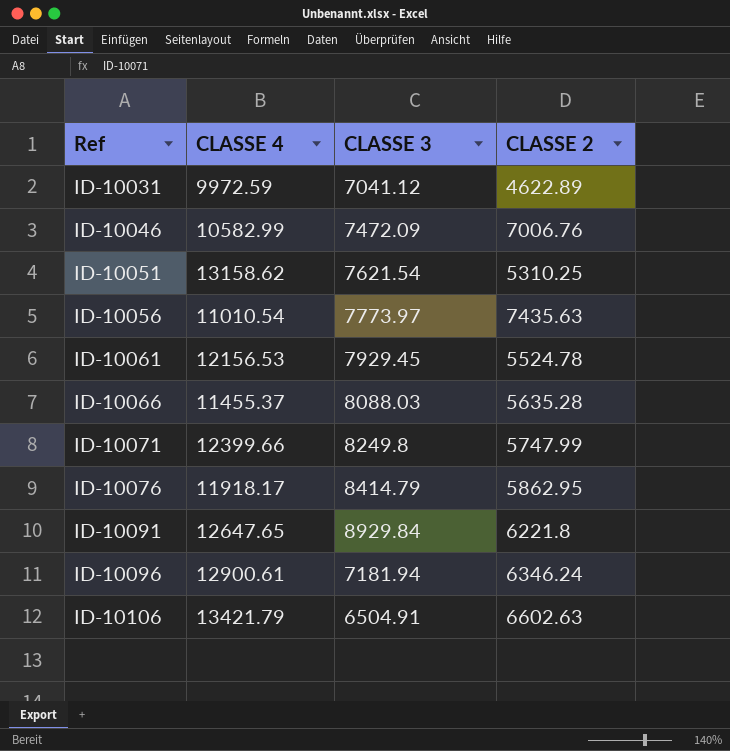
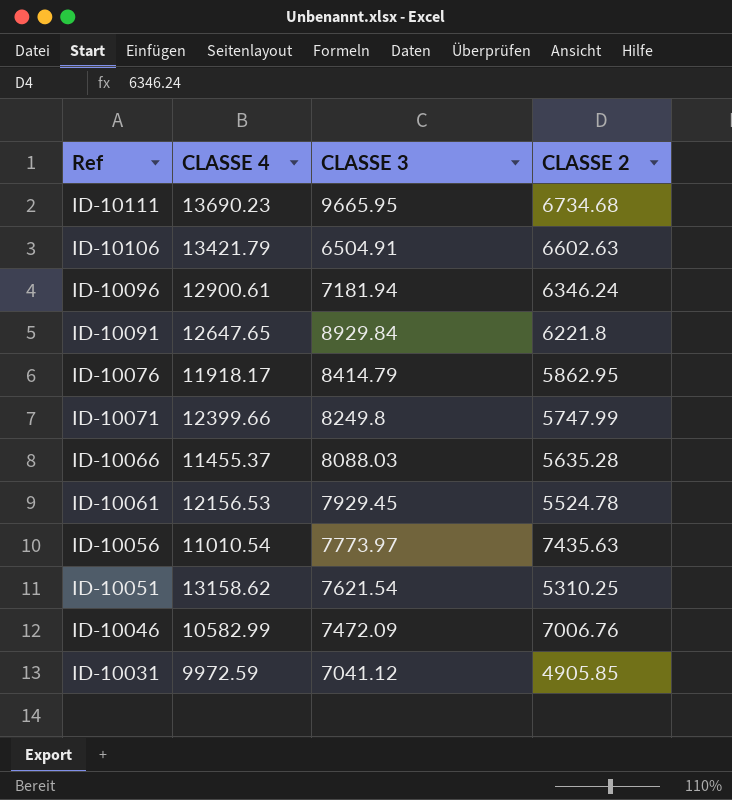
row order: Ref ascending -> Ref descending
row ID-10111: none -> 13690.23 | 9665.95 | 6734.68
ID-10031 | CLASSE 2: 4622.89 -> 4905.85

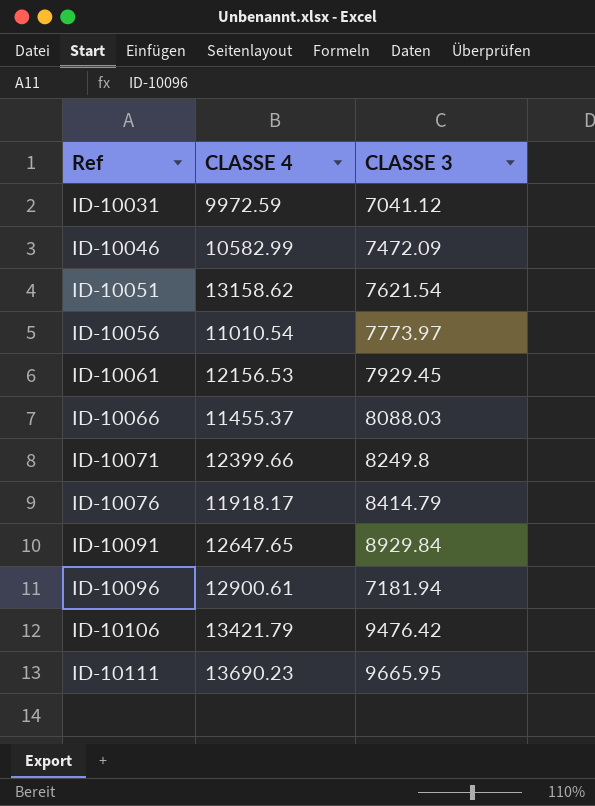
row order: Ref descending -> Ref ascending
column CLASSE 2 | position: 4 -> none
ID-10106 | CLASSE 3: 6504.91 -> 9476.42

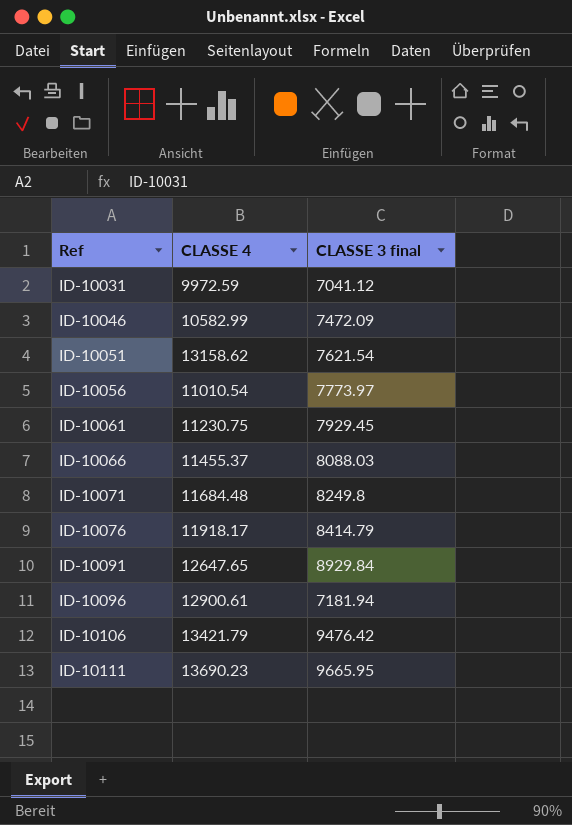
column name: CLASSE 3 -> CLASSE 3 final
ID-10061 | CLASSE 4: 12156.53 -> 11230.75
ID-10071 | CLASSE 4: 12399.66 -> 11684.48

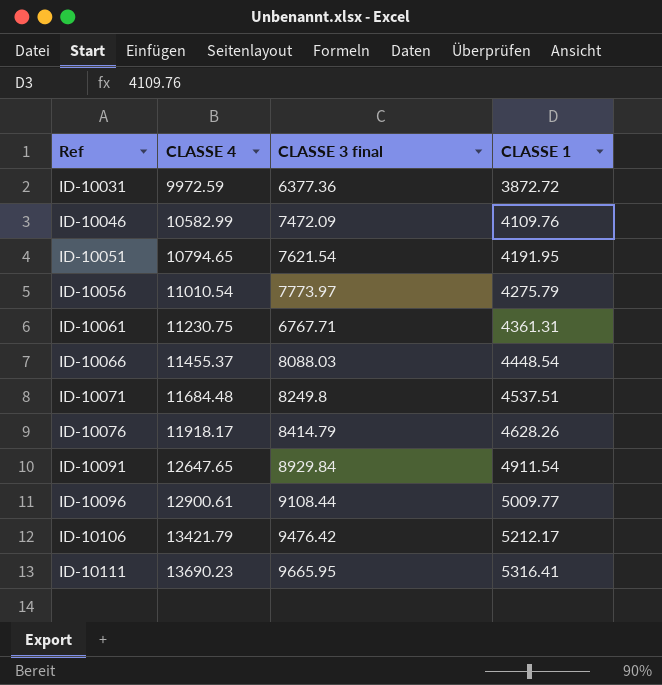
column CLASSE 1 | position: none -> 4
ID-10031 | CLASSE 3 final: 7041.12 -> 6377.36
ID-10051 | CLASSE 4: 13158.62 -> 10794.65
ID-10061 | CLASSE 3 final: 7929.45 -> 6767.71
ID-10096 | CLASSE 3 final: 7181.94 -> 9108.44

